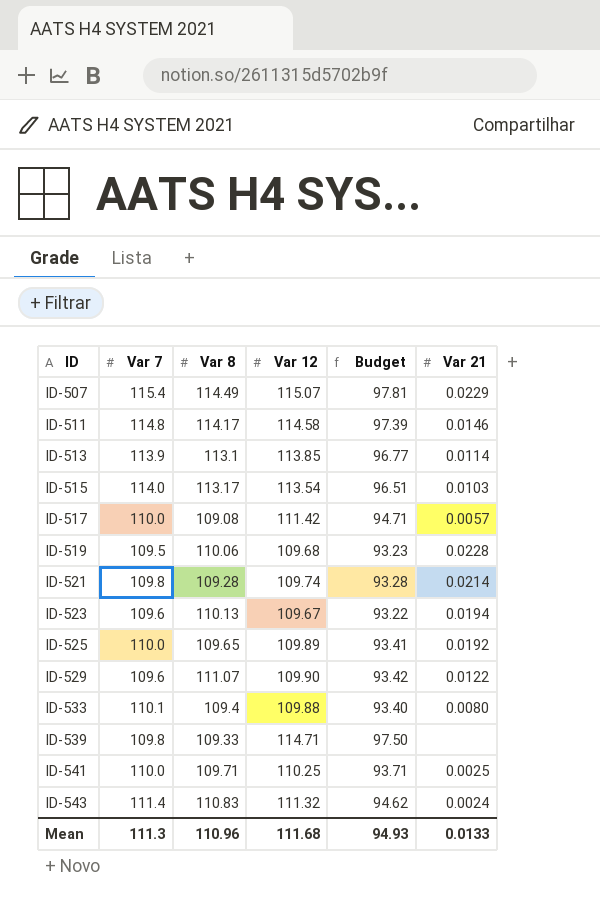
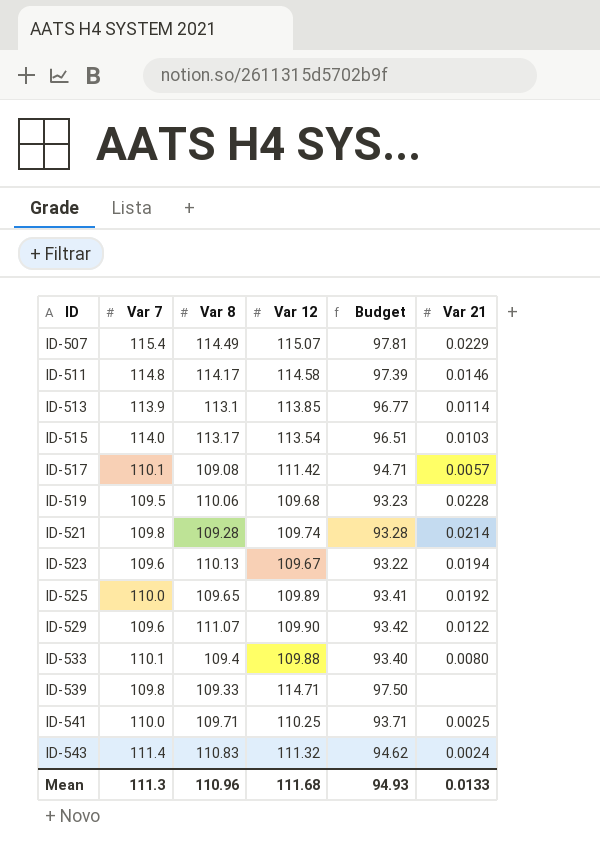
ID-517 | Var 7: 110.0 -> 110.1

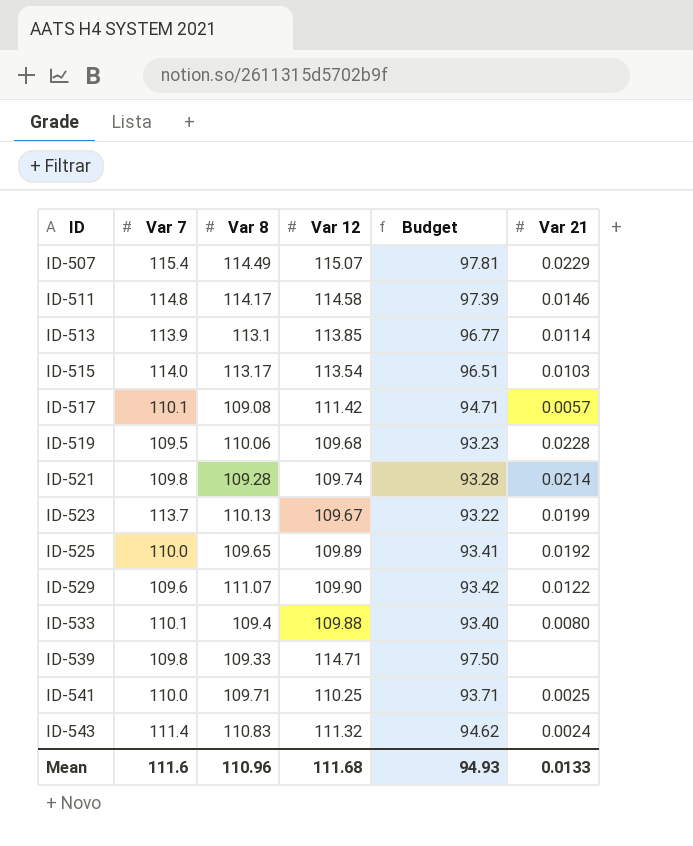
ID-523 | Var 7: 109.6 -> 113.7
ID-523 | Var 21: 0.0194 -> 0.0199
Mean | Var 7: 111.3 -> 111.6

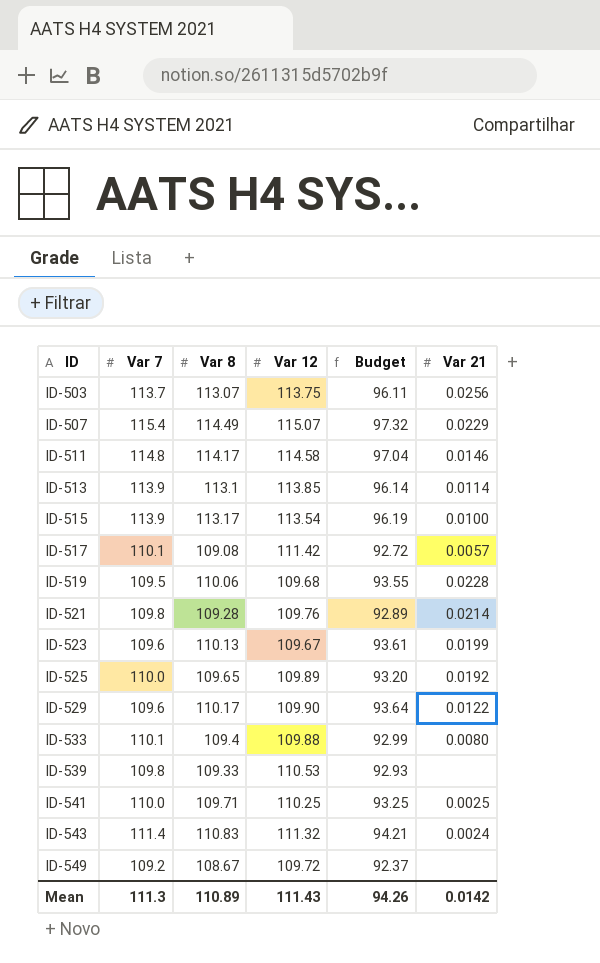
column Budget | formula: [Var 12] * 0.85 -> [Var 8] * 0.85
row ID-503: none -> 113.7 | 113.07 | 113.75 | 96.11 | 0.0256
ID-515 | Var 7: 114.0 -> 113.9
ID-515 | Var 21: 0.0103 -> 0.0100
ID-521 | Var 12: 109.74 -> 109.76
ID-523 | Var 7: 113.7 -> 109.6
ID-529 | Var 8: 111.07 -> 110.17
ID-539 | Var 12: 114.71 -> 110.53
row ID-549: none -> 109.2 | 108.67 | 109.72 | 92.37 | none
Mean | Var 7: 111.6 -> 111.3
Mean | Var 8: 110.96 -> 110.89
Mean | Var 12: 111.68 -> 111.43
Mean | Budget: 94.93 -> 94.26
Mean | Var 21: 0.0133 -> 0.0142

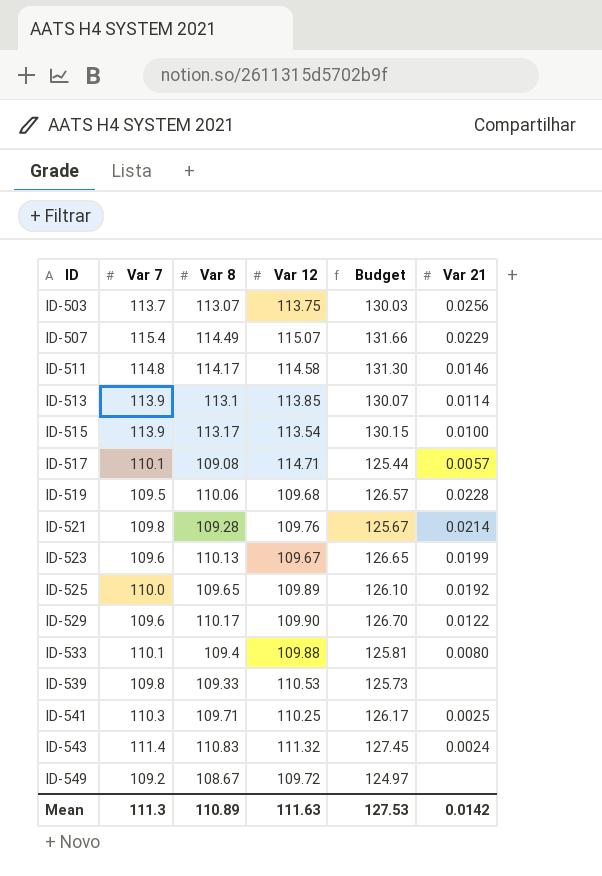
column Budget | formula: [Var 8] * 0.85 -> [Var 8] * 1.15
ID-517 | Var 12: 111.42 -> 114.71
ID-541 | Var 7: 110.0 -> 110.3
Mean | Var 12: 111.43 -> 111.63
Mean | Budget: 94.26 -> 127.53

